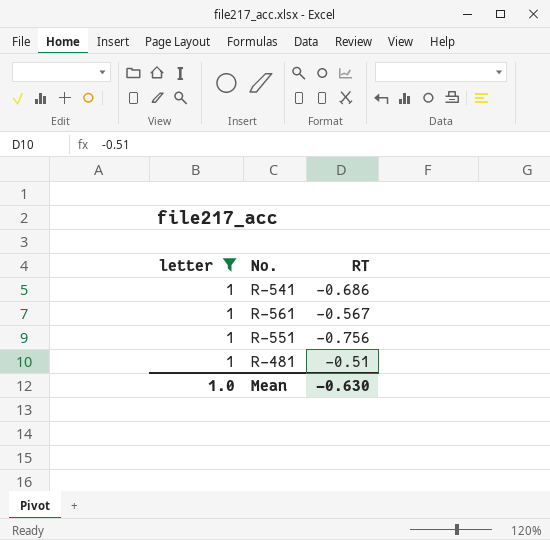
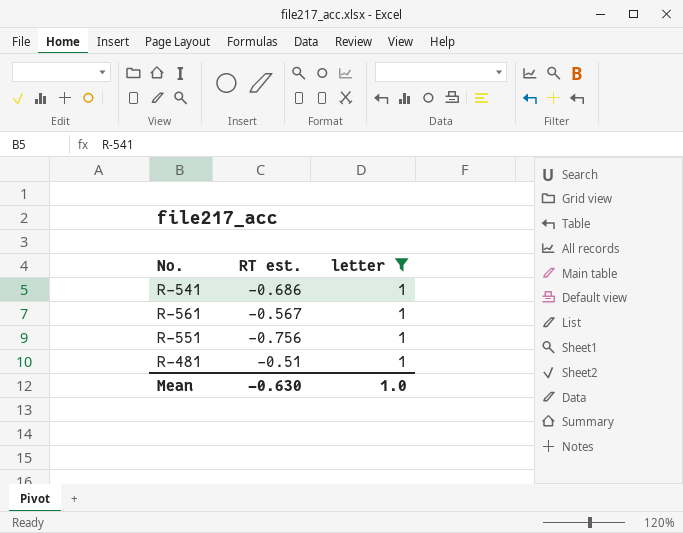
column name: RT -> RT est.
column letter | position: 1 -> 3

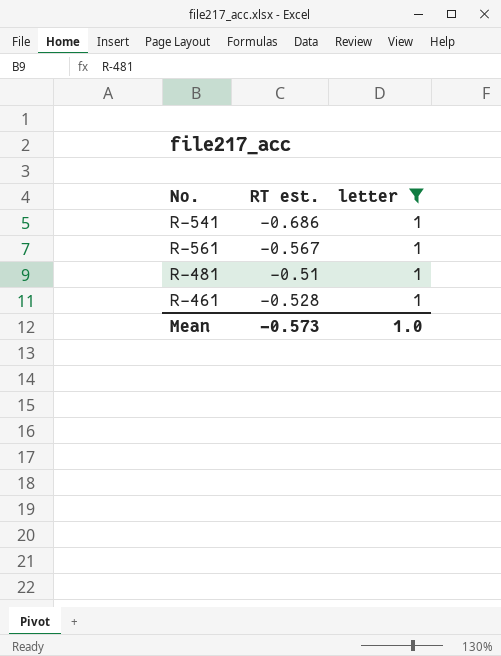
row R-551: -0.756 | 1 -> none
row R-461: none -> -0.528 | 1
Mean | RT est.: -0.630 -> -0.573

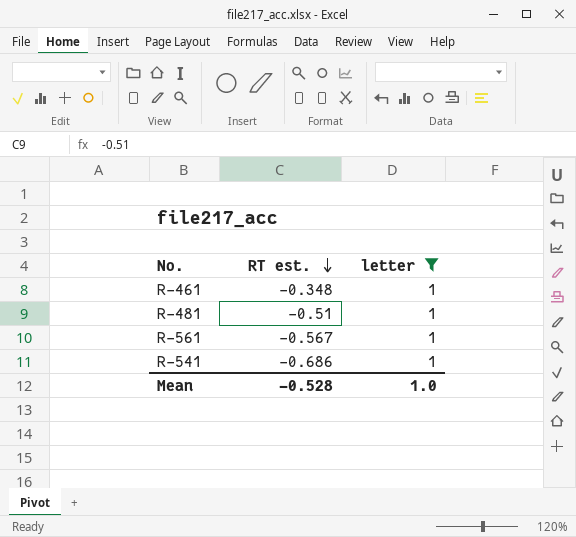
row order: none -> RT est. descending
R-461 | RT est.: -0.528 -> -0.348
Mean | RT est.: -0.573 -> -0.528

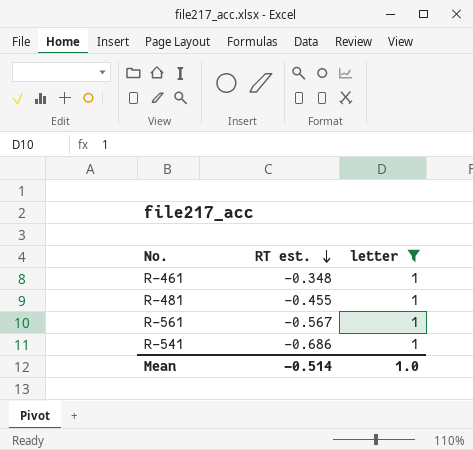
R-481 | RT est.: -0.51 -> -0.455
Mean | RT est.: -0.528 -> -0.514

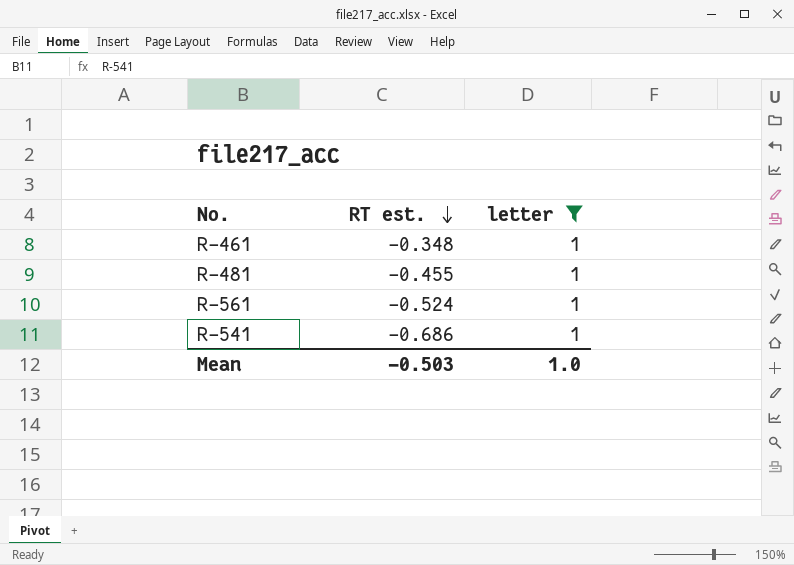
R-561 | RT est.: -0.567 -> -0.524
Mean | RT est.: -0.514 -> -0.503

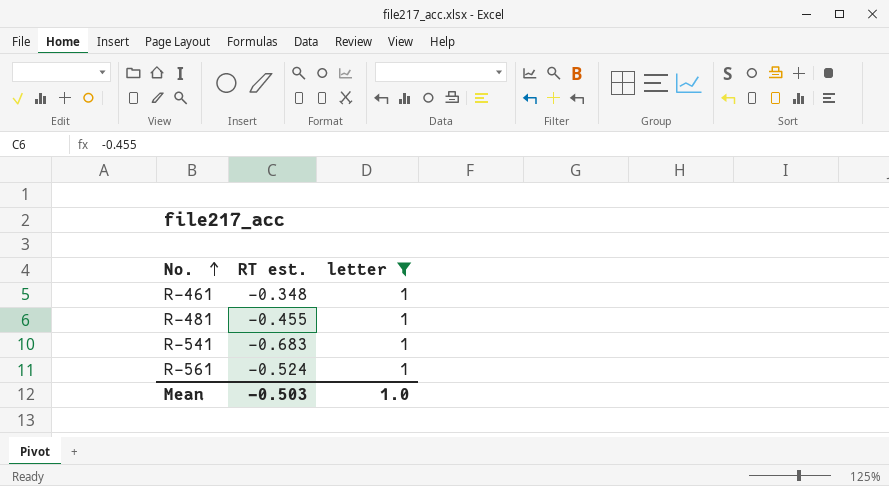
row order: RT est. descending -> No. ascending
R-541 | RT est.: -0.686 -> -0.683

